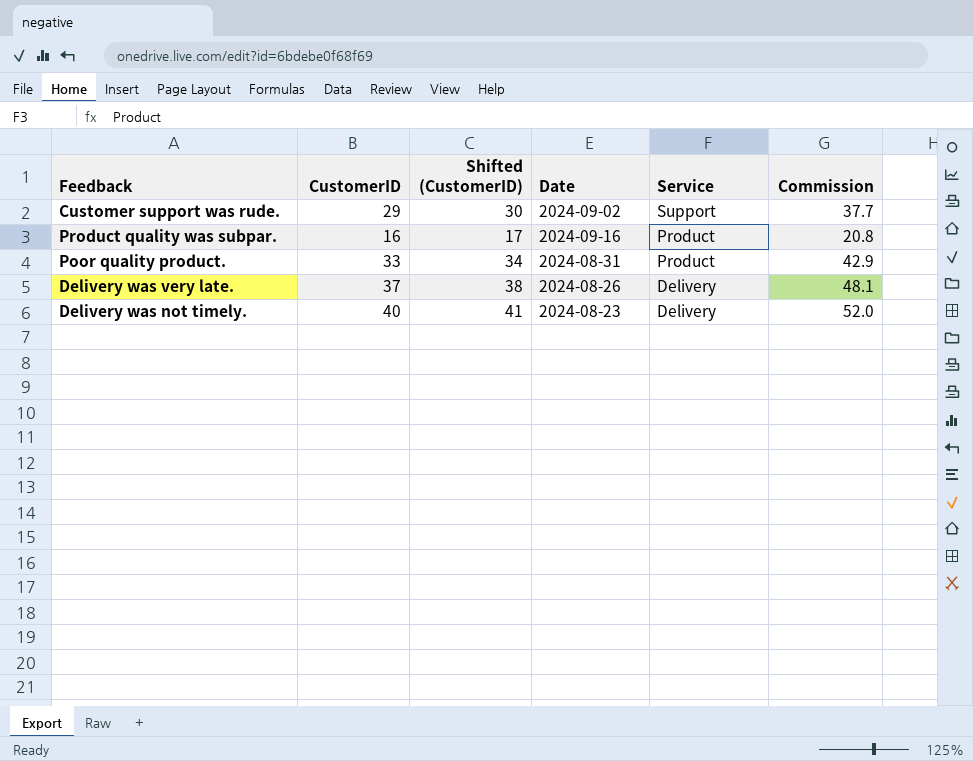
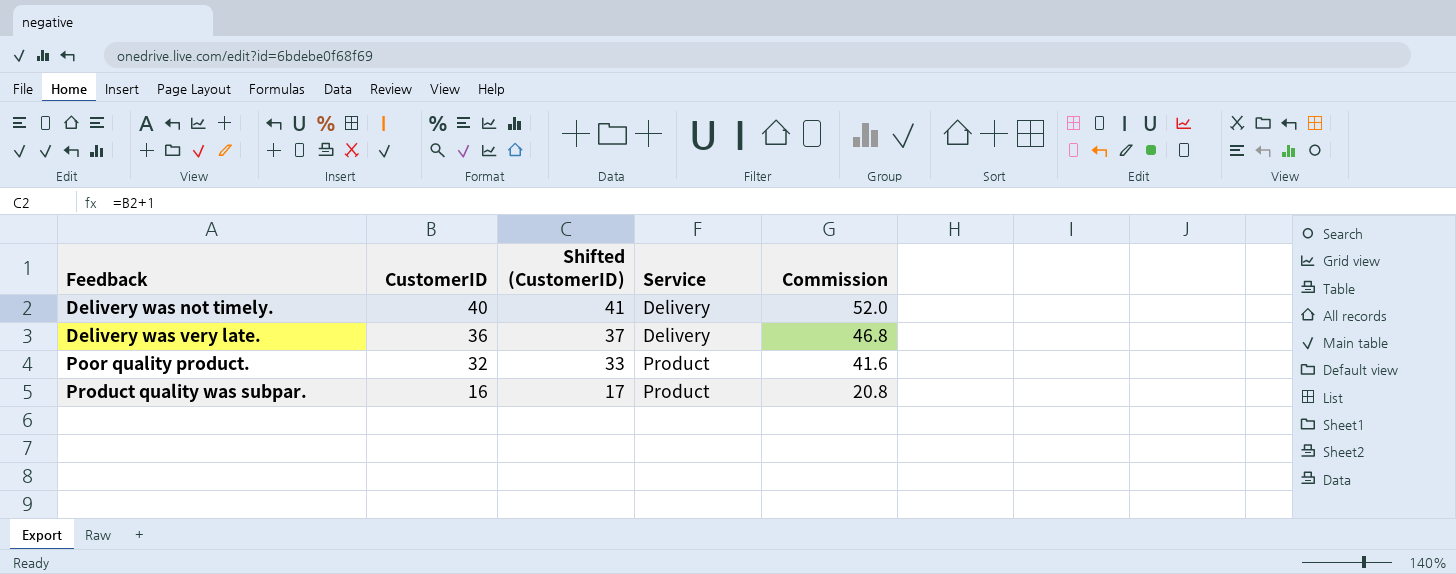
row order: Service descending -> Feedback ascending
column Date | position: 4 -> none
row Customer support was rude.: 29 | 30 | 2024-09-02 | Support | 37.7 -> none
Delivery was very late. | CustomerID: 37 -> 36
Delivery was very late. | Shifted (CustomerID): 38 -> 37
Delivery was very late. | Commission: 48.1 -> 46.8
Poor quality product. | CustomerID: 33 -> 32
Poor quality product. | Shifted (CustomerID): 34 -> 33
Poor quality product. | Commission: 42.9 -> 41.6

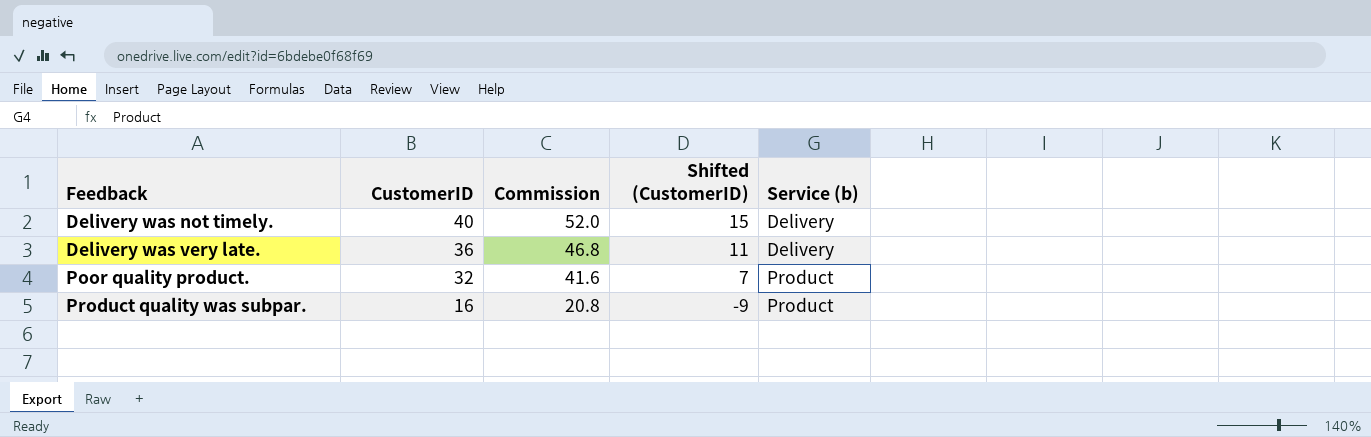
column Commission | position: 5 -> 3
column Shifted (CustomerID) | formula: [CustomerID] + 1 -> [CustomerID] - 25
column name: Service -> Service (b)

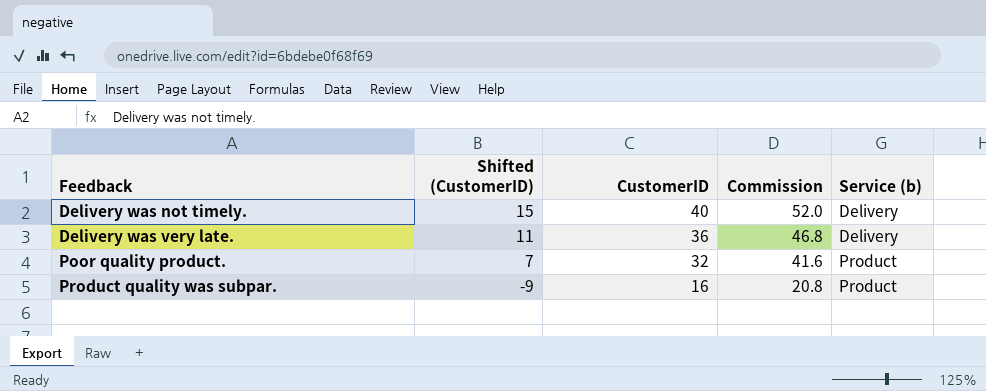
column Shifted (CustomerID) | position: 4 -> 2

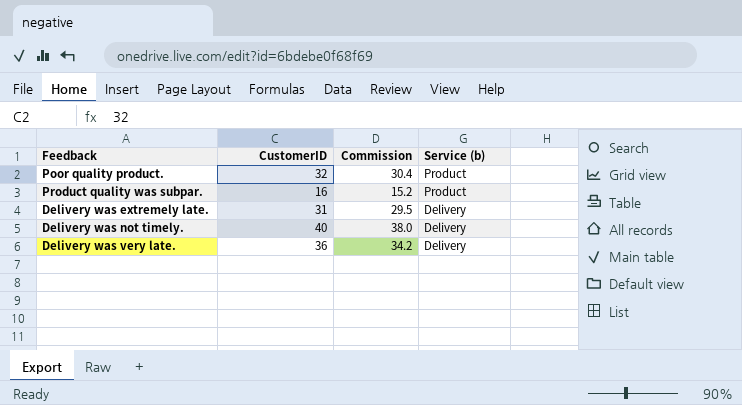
row order: Feedback ascending -> Service (b) descending
column Shifted (CustomerID) | formula: [CustomerID] - 25 -> none
column Commission | formula: [CustomerID] * 1.3 -> [CustomerID] * 0.95
row Delivery was extremely late.: none -> 31 | 29.5 | Delivery

